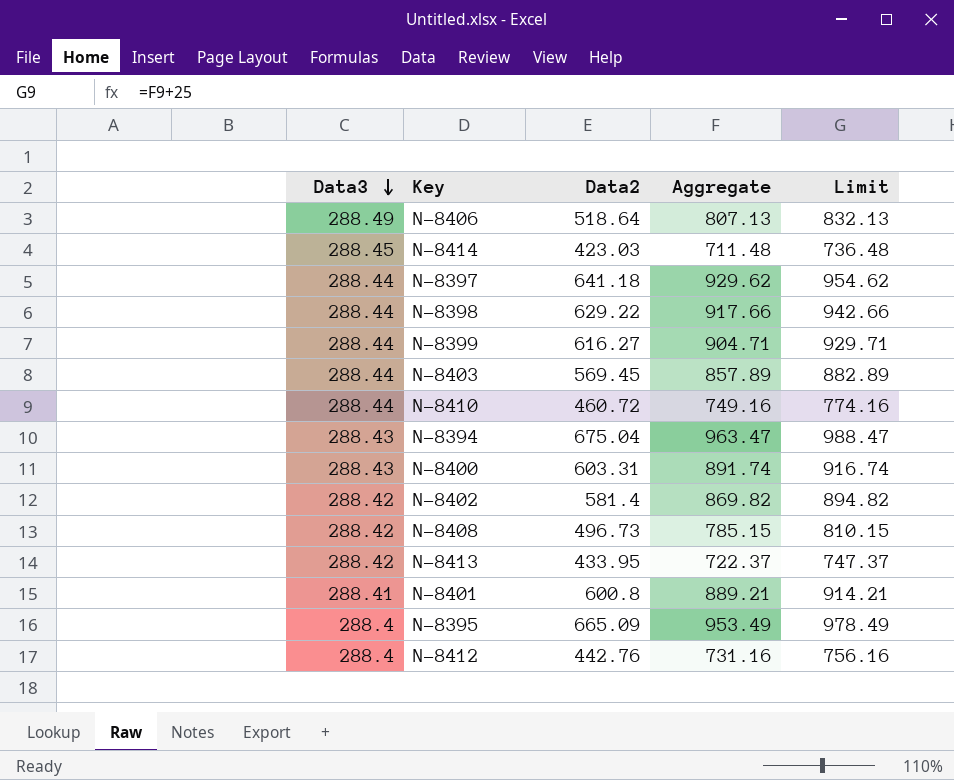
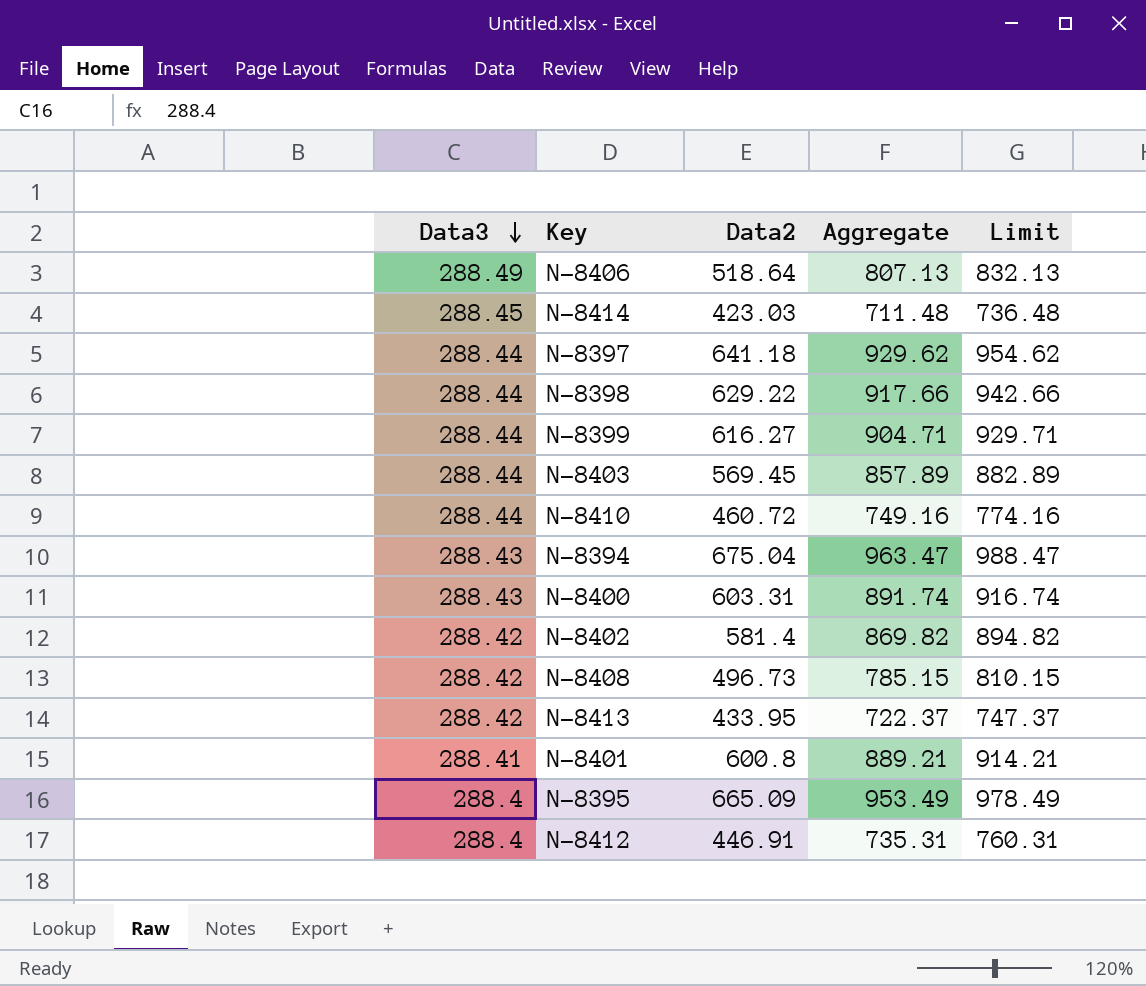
N-8412 | Data2: 442.76 -> 446.91
N-8412 | Aggregate: 731.16 -> 735.31
N-8412 | Limit: 756.16 -> 760.31

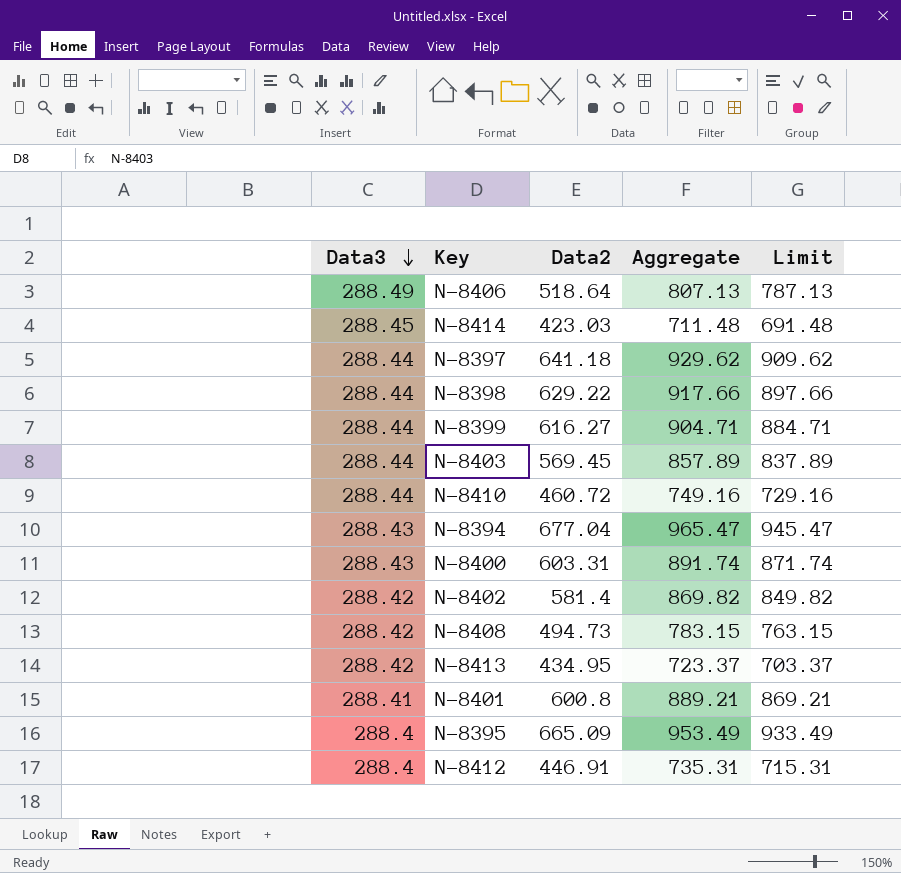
column Limit | formula: [Aggregate] + 25 -> [Aggregate] - 20
N-8394 | Data2: 675.04 -> 677.04
N-8394 | Aggregate: 963.47 -> 965.47
N-8408 | Data2: 496.73 -> 494.73
N-8408 | Aggregate: 785.15 -> 783.15
N-8413 | Data2: 433.95 -> 434.95
N-8413 | Aggregate: 722.37 -> 723.37

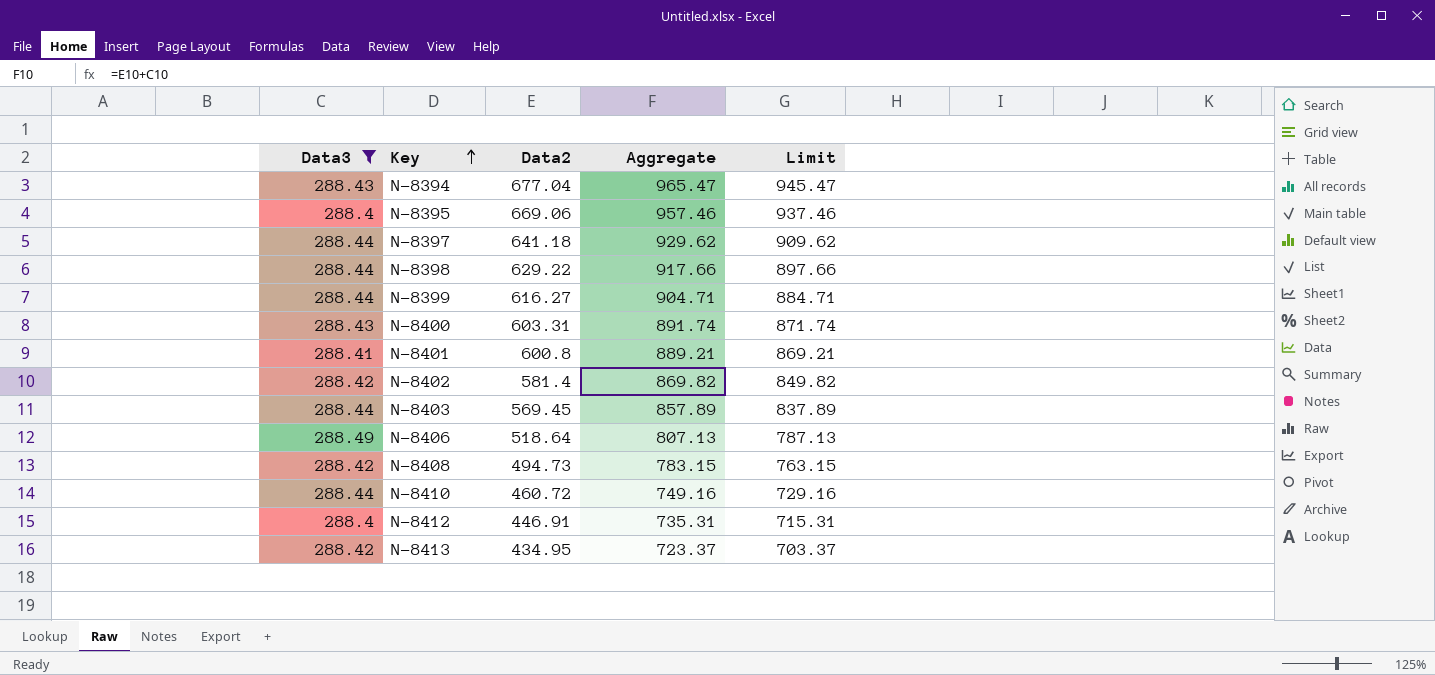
filter: none -> Data3 != 288.45
row order: Data3 descending -> Key ascending
N-8395 | Data2: 665.09 -> 669.06
N-8395 | Aggregate: 953.49 -> 957.46
N-8395 | Limit: 933.49 -> 937.46

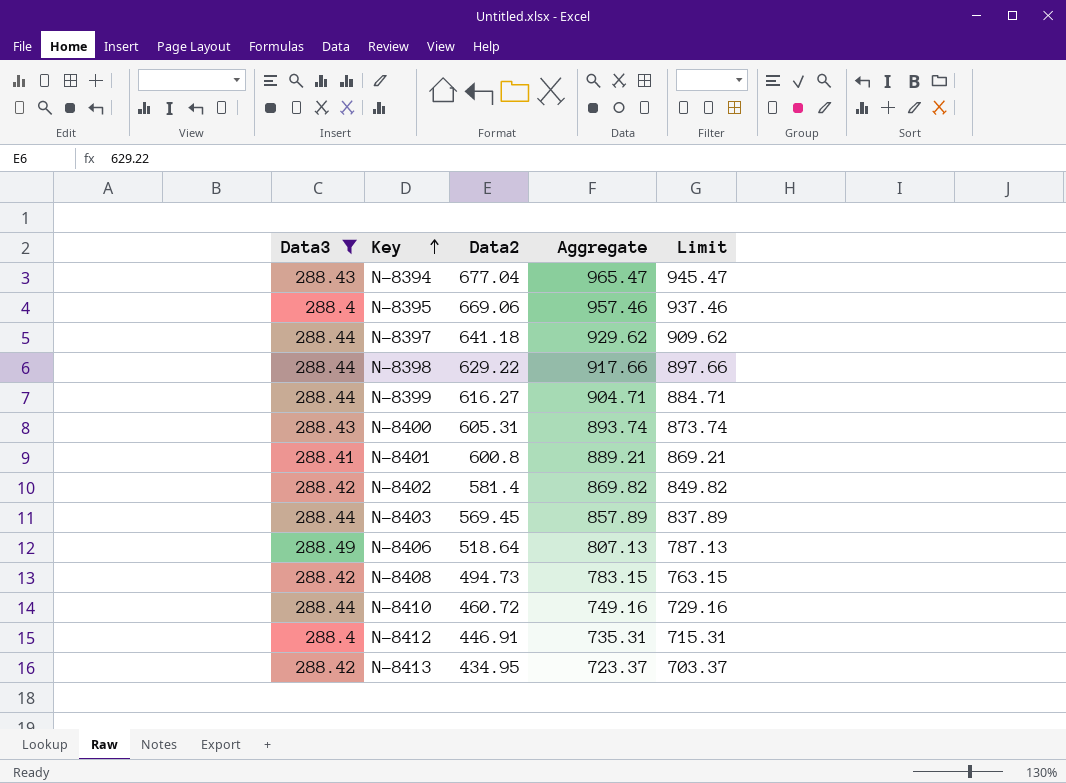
N-8400 | Data2: 603.31 -> 605.31
N-8400 | Aggregate: 891.74 -> 893.74
N-8400 | Limit: 871.74 -> 873.74

